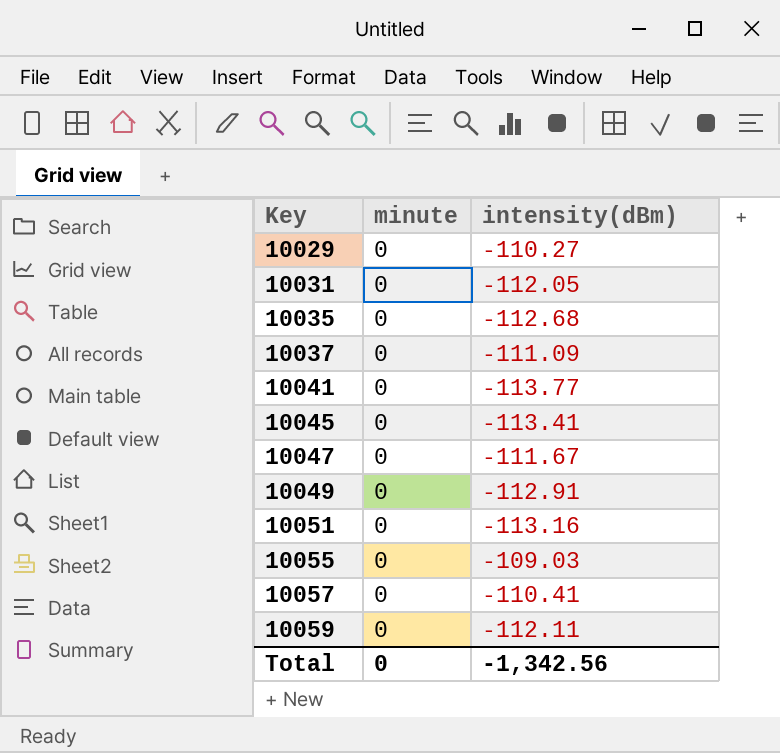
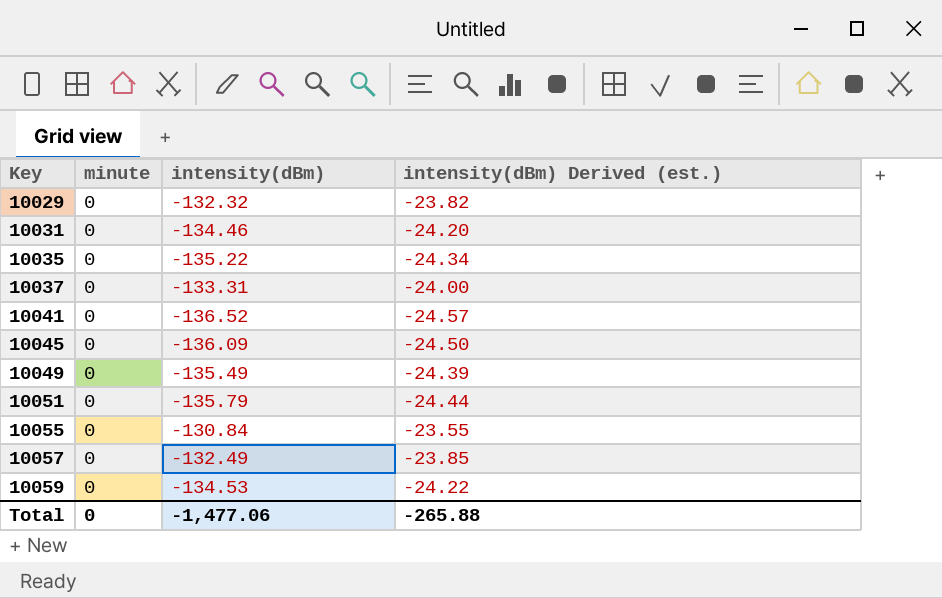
column intensity(dBm) Derived (est.) | formula: none -> [intensity(dBm)] * 0.18
row 10047: 0 | -111.67 -> none
10029 | intensity(dBm): -110.27 -> -132.32
10031 | intensity(dBm): -112.05 -> -134.46
10035 | intensity(dBm): -112.68 -> -135.22
10037 | intensity(dBm): -111.09 -> -133.31
10041 | intensity(dBm): -113.77 -> -136.52
10045 | intensity(dBm): -113.41 -> -136.09
10049 | intensity(dBm): -112.91 -> -135.49
10051 | intensity(dBm): -113.16 -> -135.79
10055 | intensity(dBm): -109.03 -> -130.84
10057 | intensity(dBm): -110.41 -> -132.49
10059 | intensity(dBm): -112.11 -> -134.53
Total | intensity(dBm): -1,342.56 -> -1,477.06

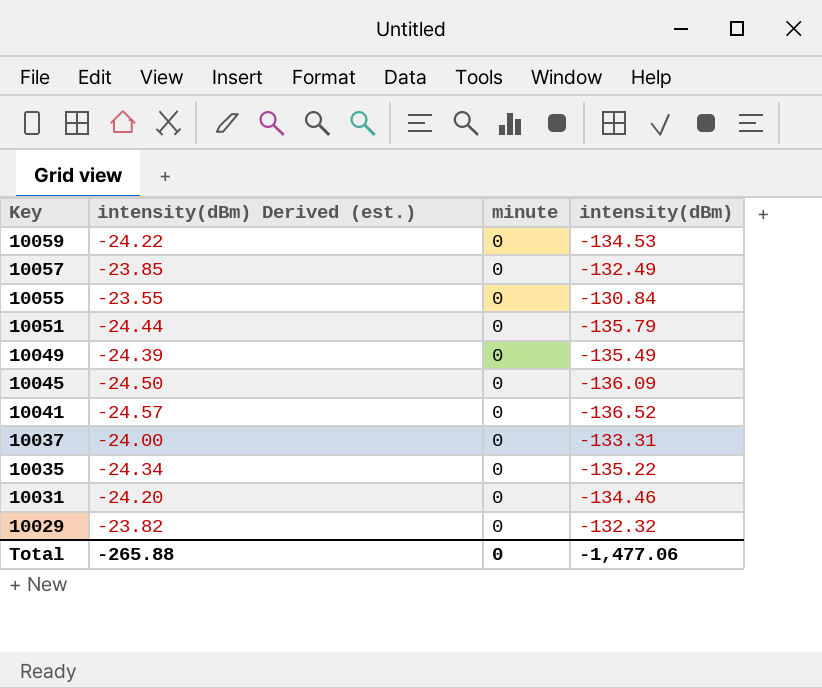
row order: Key ascending -> Key descending
column intensity(dBm) Derived (est.) | position: 4 -> 2

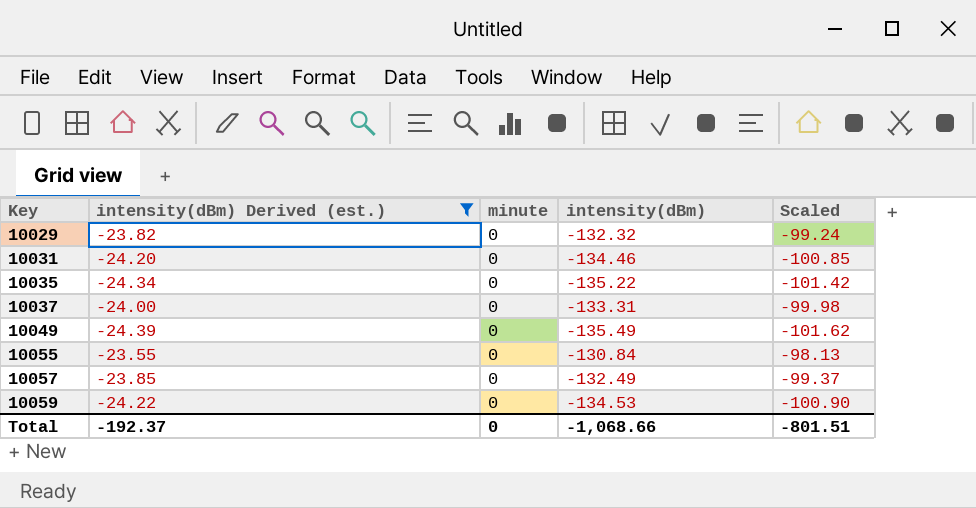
filter: none -> intensity(dBm) Derived (est.) >= -24.39
row order: Key descending -> Key ascending
column Scaled | formula: none -> [intensity(dBm)] * 0.75
Total | intensity(dBm) Derived (est.): -265.88 -> -192.37
Total | intensity(dBm): -1,477.06 -> -1,068.66

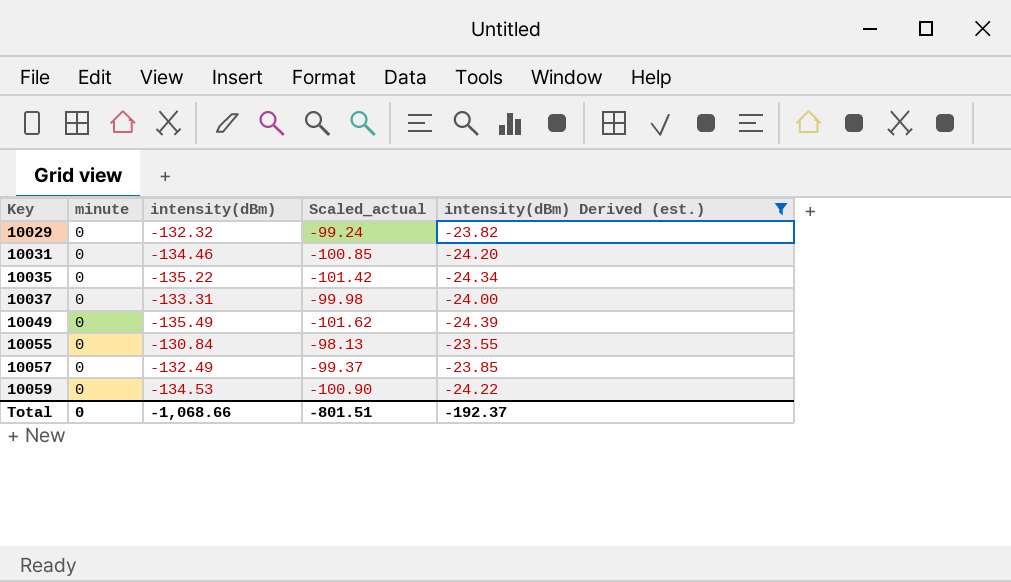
column name: Scaled -> Scaled_actual
column intensity(dBm) Derived (est.) | position: 2 -> 5

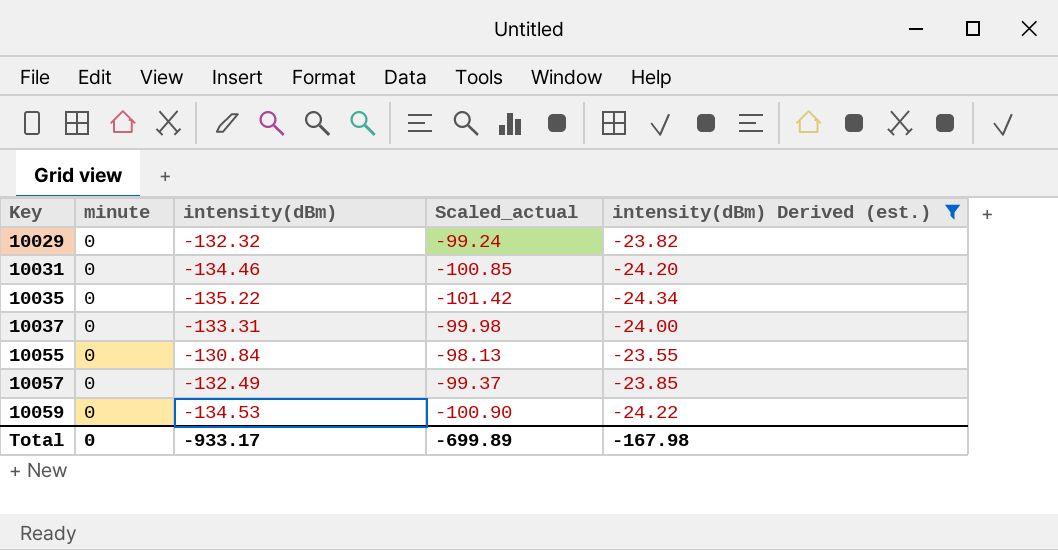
row 10049: 0 | -135.49 | -101.62 | -24.39 -> none
Total | intensity(dBm): -1,068.66 -> -933.17
Total | Scaled_actual: -801.51 -> -699.89
Total | intensity(dBm) Derived (est.): -192.37 -> -167.98

